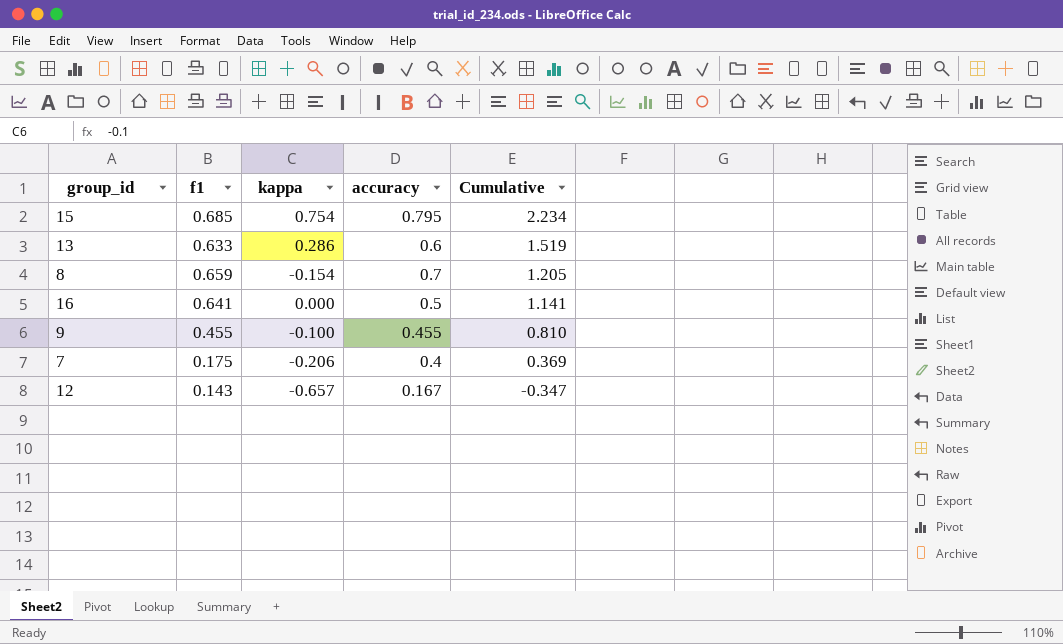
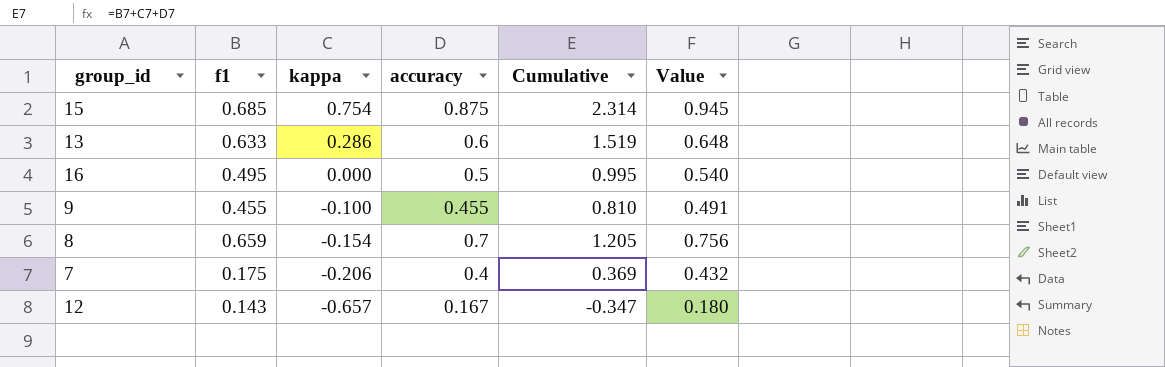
row order: Cumulative descending -> kappa descending
column Value | formula: none -> [accuracy] * 1.08
15 | accuracy: 0.795 -> 0.875
15 | Cumulative: 2.234 -> 2.314
16 | f1: 0.641 -> 0.495
16 | Cumulative: 1.141 -> 0.995

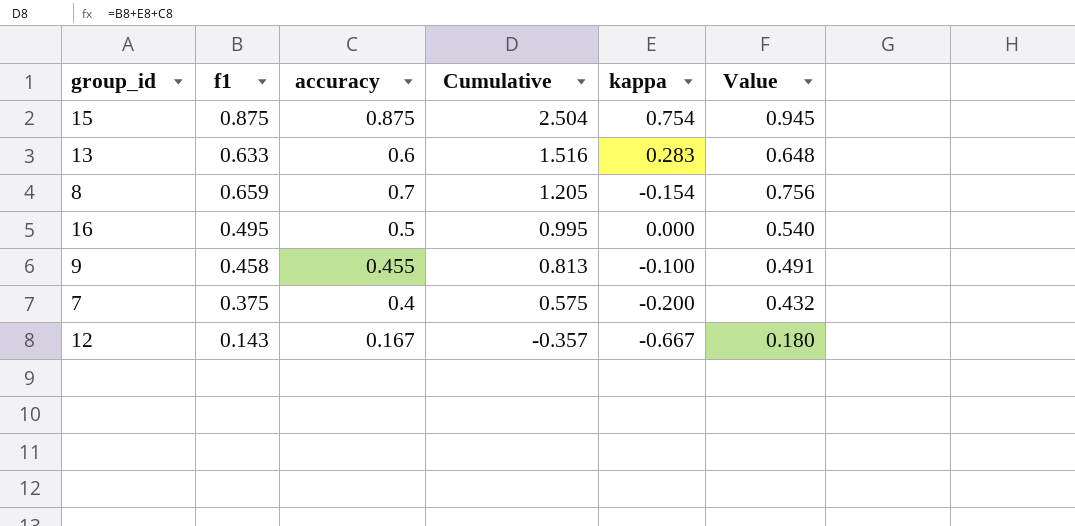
row order: kappa descending -> Cumulative descending
column kappa | position: 3 -> 5
15 | f1: 0.685 -> 0.875
15 | Cumulative: 2.314 -> 2.504
13 | Cumulative: 1.519 -> 1.516
13 | kappa: 0.286 -> 0.283
9 | f1: 0.455 -> 0.458
9 | Cumulative: 0.810 -> 0.813
7 | f1: 0.175 -> 0.375
7 | Cumulative: 0.369 -> 0.575
7 | kappa: -0.206 -> -0.200
12 | Cumulative: -0.347 -> -0.357
12 | kappa: -0.657 -> -0.667

